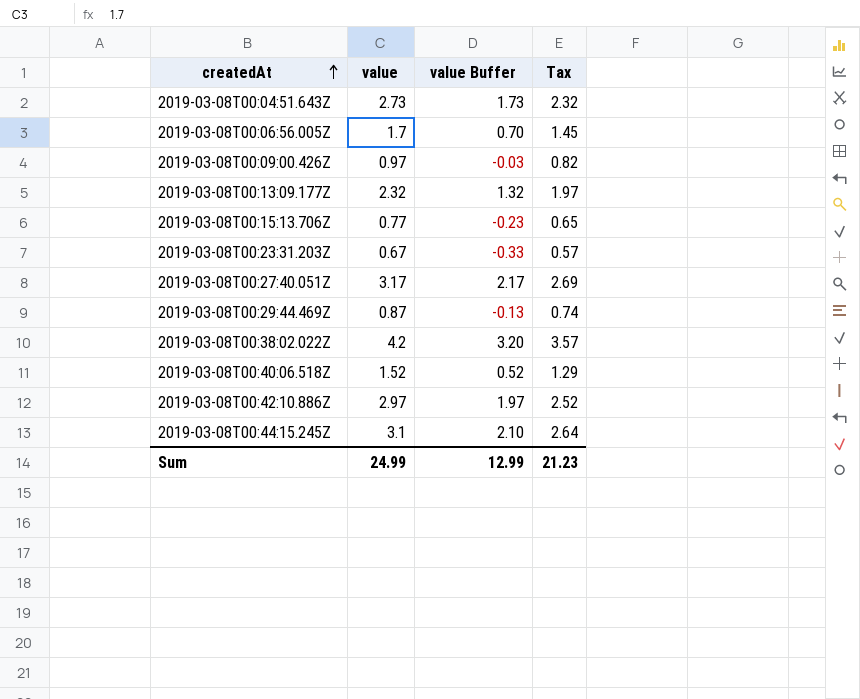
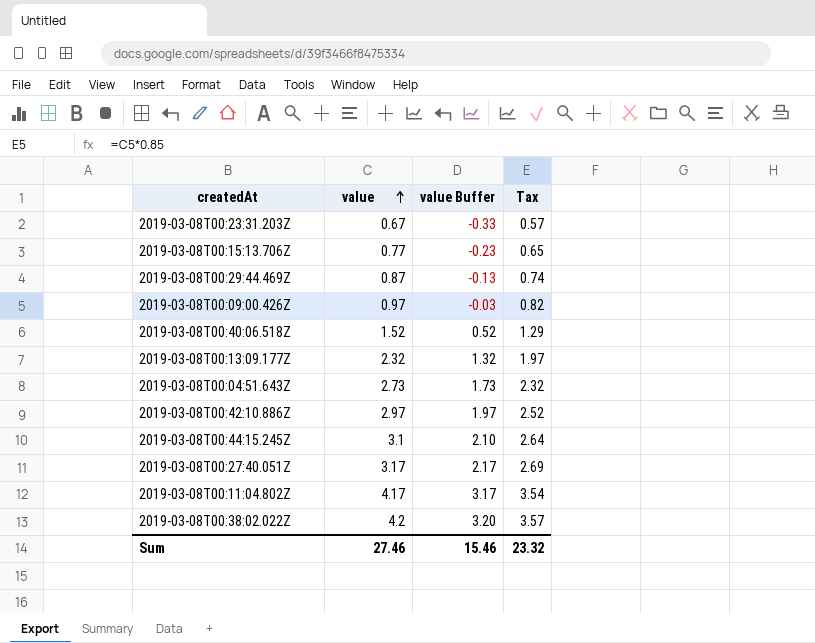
row order: createdAt ascending -> value ascending
row 2019-03-08T00:06:56.005Z: 1.7 | 0.70 | 1.45 -> none
row 2019-03-08T00:11:04.802Z: none -> 4.17 | 3.17 | 3.54
Sum | value: 24.99 -> 27.46
Sum | value Buffer: 12.99 -> 15.46
Sum | Tax: 21.23 -> 23.32

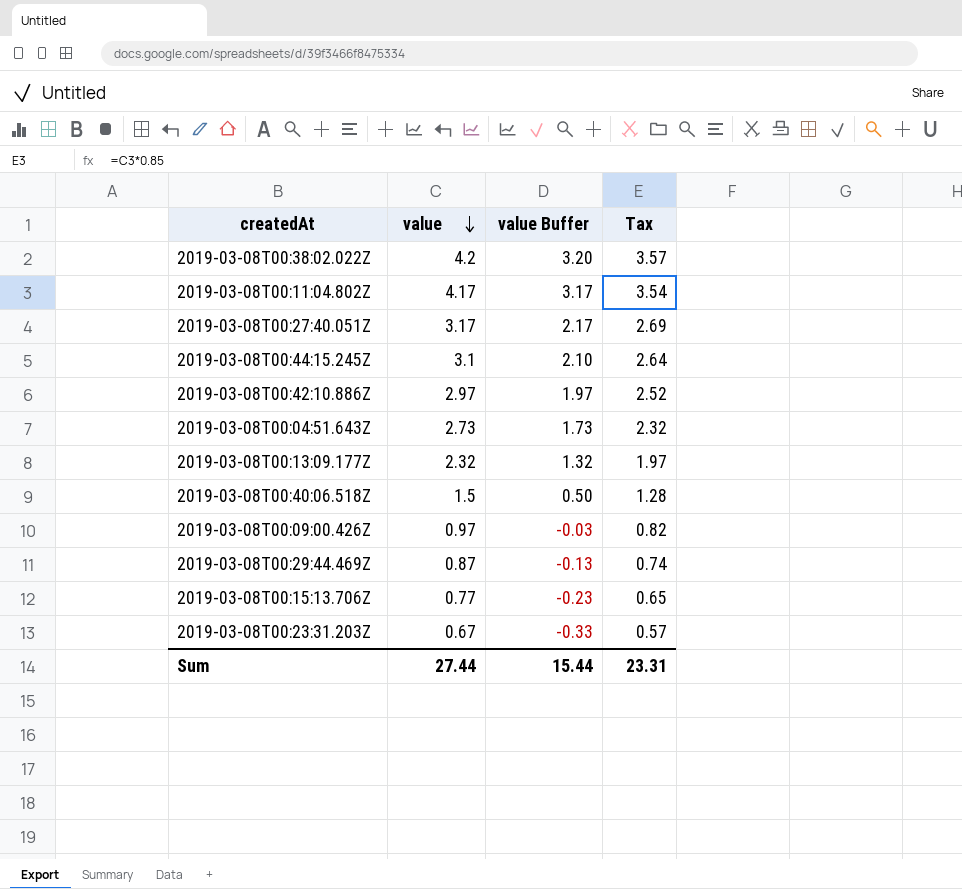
row order: value ascending -> value descending
2019-03-08T00:40:06.518Z | value: 1.52 -> 1.5
2019-03-08T00:40:06.518Z | value Buffer: 0.52 -> 0.50
2019-03-08T00:40:06.518Z | Tax: 1.29 -> 1.28
Sum | value: 27.46 -> 27.44
Sum | value Buffer: 15.46 -> 15.44
Sum | Tax: 23.32 -> 23.31

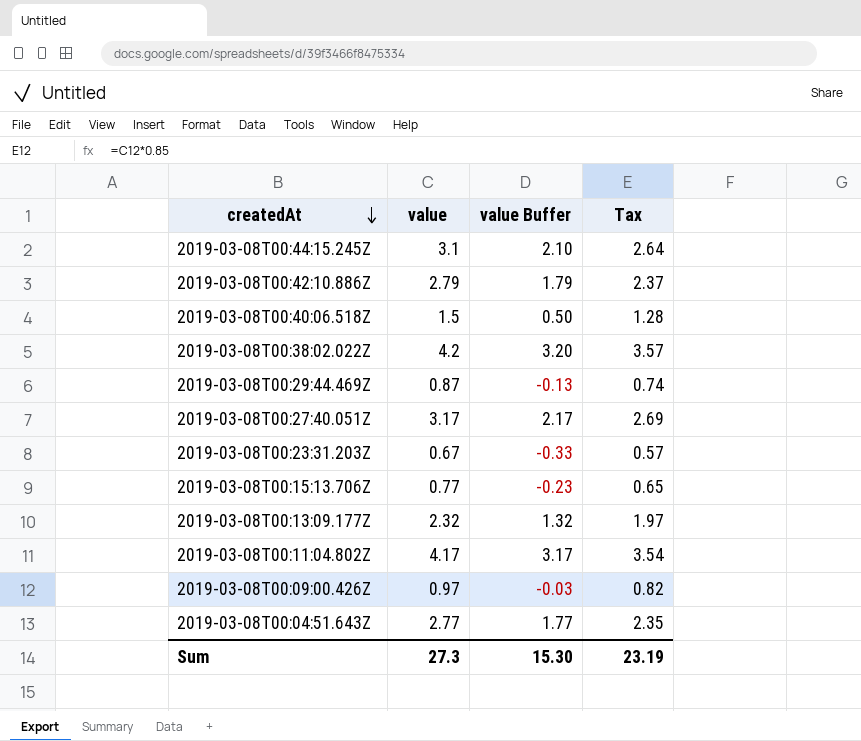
row order: value descending -> createdAt descending
2019-03-08T00:42:10.886Z | value: 2.97 -> 2.79
2019-03-08T00:42:10.886Z | value Buffer: 1.97 -> 1.79
2019-03-08T00:42:10.886Z | Tax: 2.52 -> 2.37
2019-03-08T00:04:51.643Z | value: 2.73 -> 2.77
2019-03-08T00:04:51.643Z | value Buffer: 1.73 -> 1.77
2019-03-08T00:04:51.643Z | Tax: 2.32 -> 2.35
Sum | value: 27.44 -> 27.3
Sum | value Buffer: 15.44 -> 15.30
Sum | Tax: 23.31 -> 23.19

